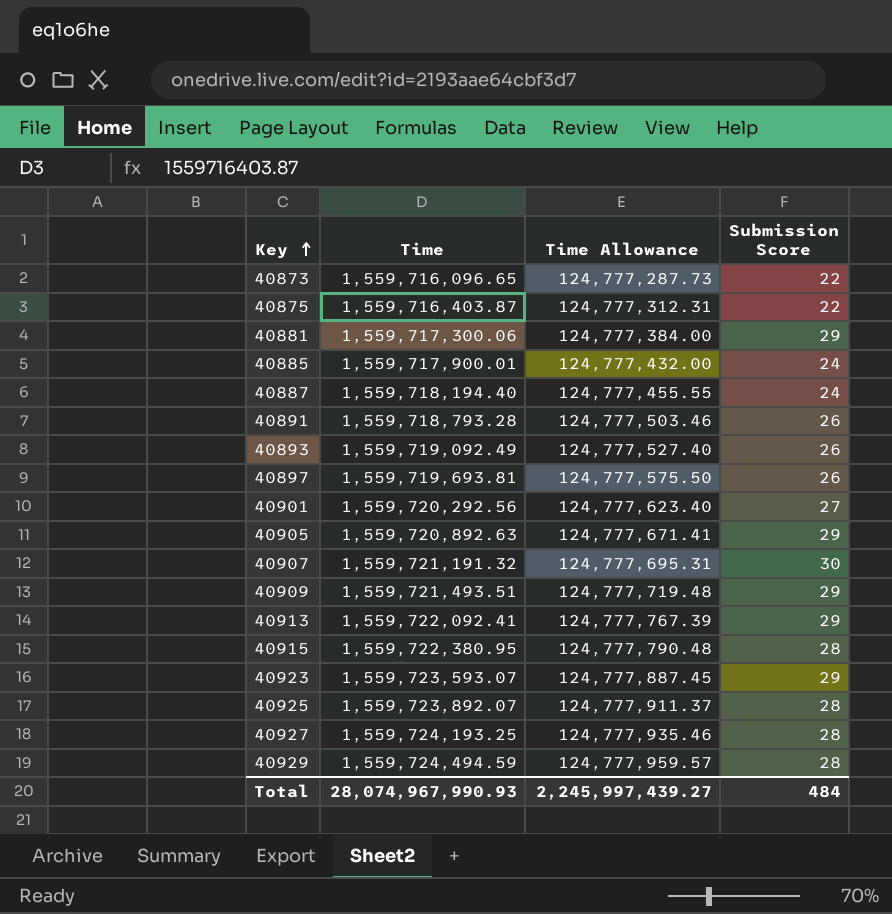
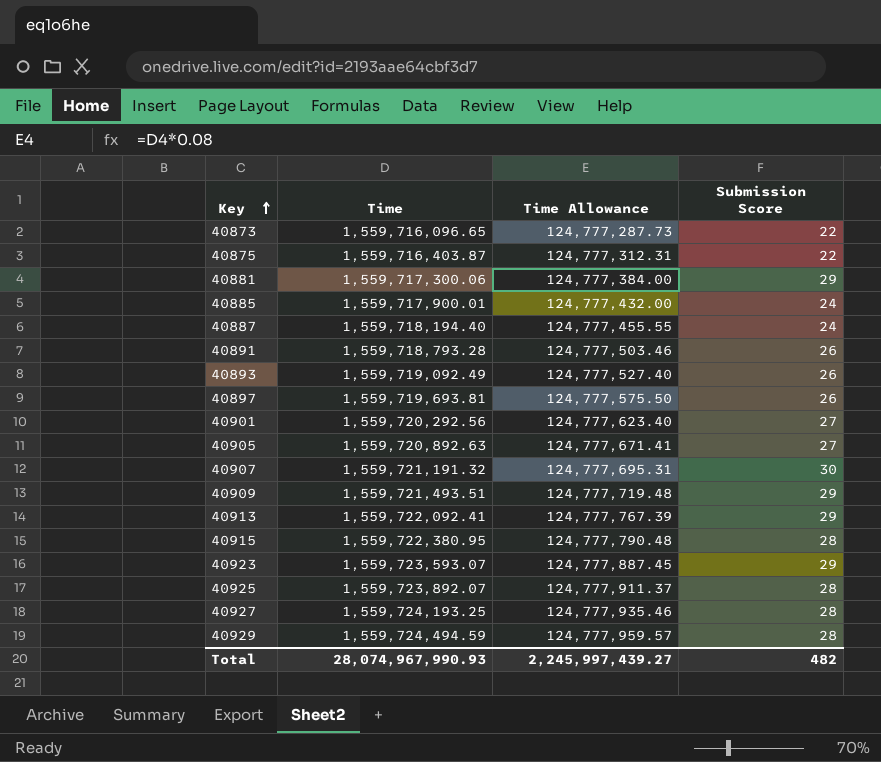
40905 | Submission Score: 29 -> 27
Total | Submission Score: 484 -> 482

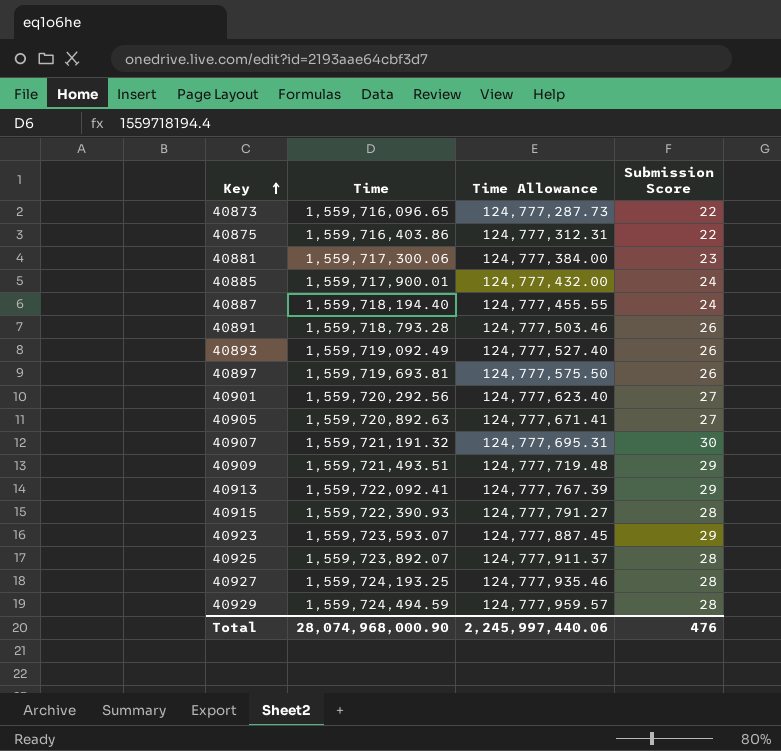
40875 | Time: 1,559,716,403.87 -> 1,559,716,403.86
40881 | Submission Score: 29 -> 23
40915 | Time: 1,559,722,380.95 -> 1,559,722,390.93
40915 | Time Allowance: 124,777,790.48 -> 124,777,791.27
Total | Time: 28,074,967,990.93 -> 28,074,968,000.90
Total | Time Allowance: 2,245,997,439.27 -> 2,245,997,440.06
Total | Submission Score: 482 -> 476

